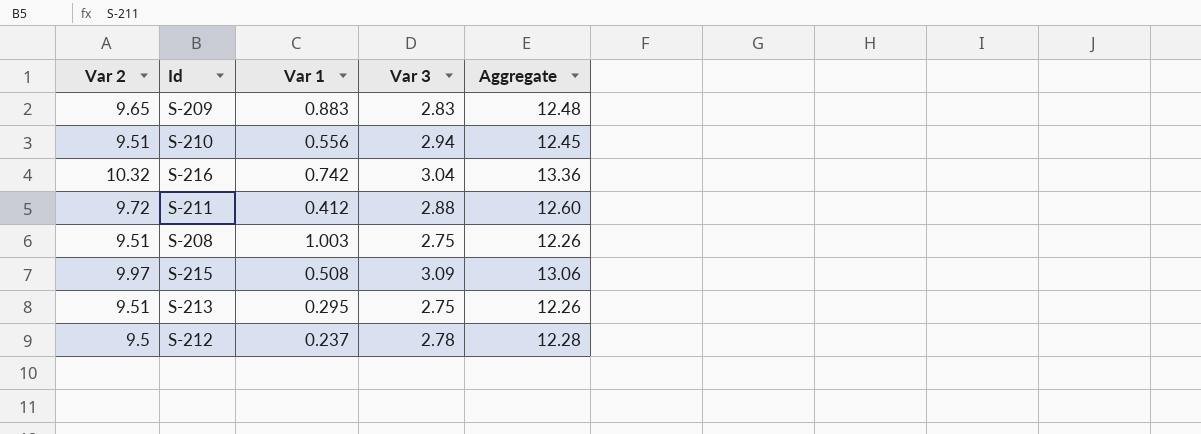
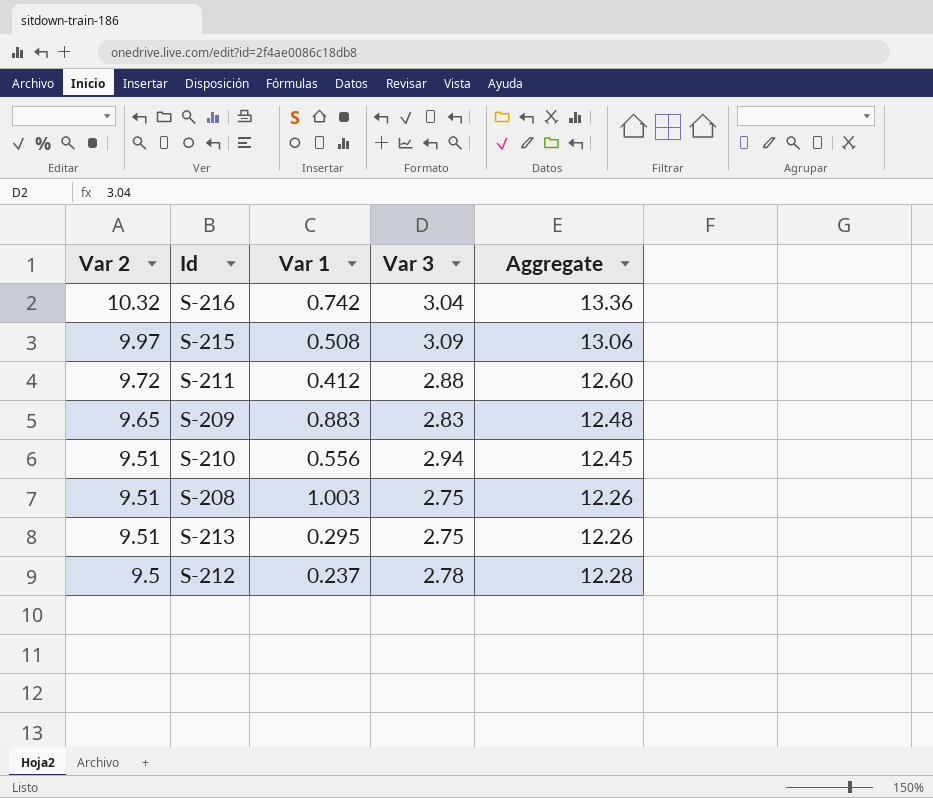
row order: none -> Var 2 descending

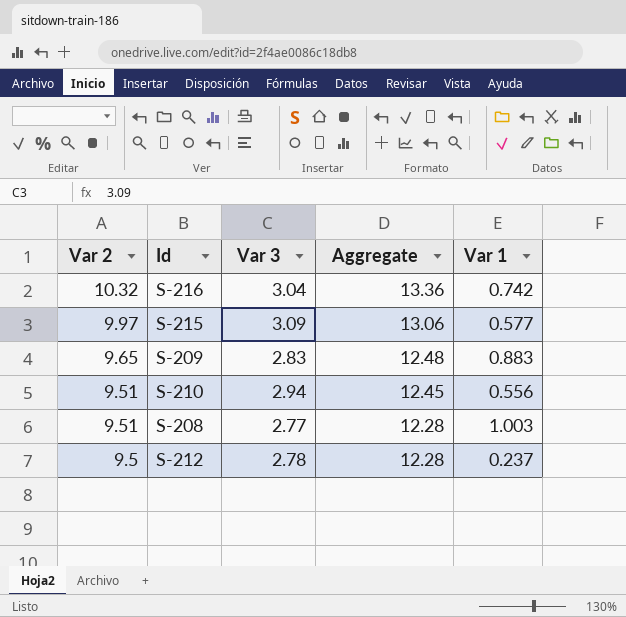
column Var 1 | position: 3 -> 5
row S-211: 9.72 | 0.412 | 2.88 | 12.60 -> none
row S-213: 9.51 | 0.295 | 2.75 | 12.26 -> none
S-215 | Var 1: 0.508 -> 0.577
S-208 | Var 3: 2.75 -> 2.77
S-208 | Aggregate: 12.26 -> 12.28

